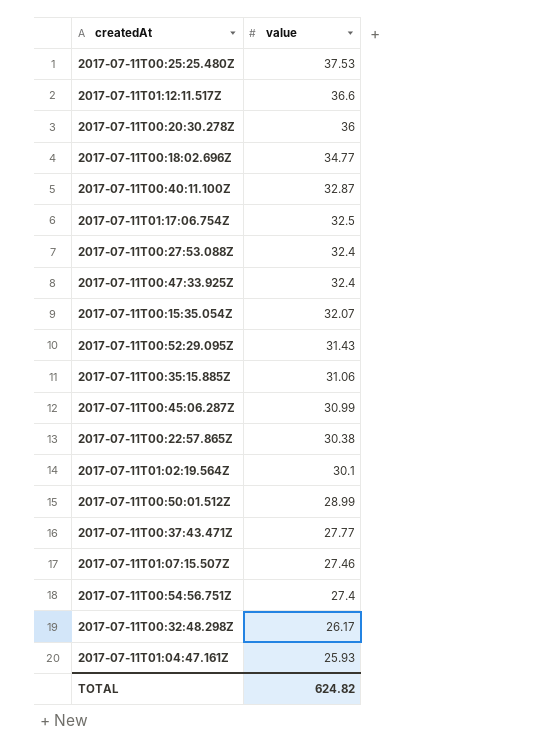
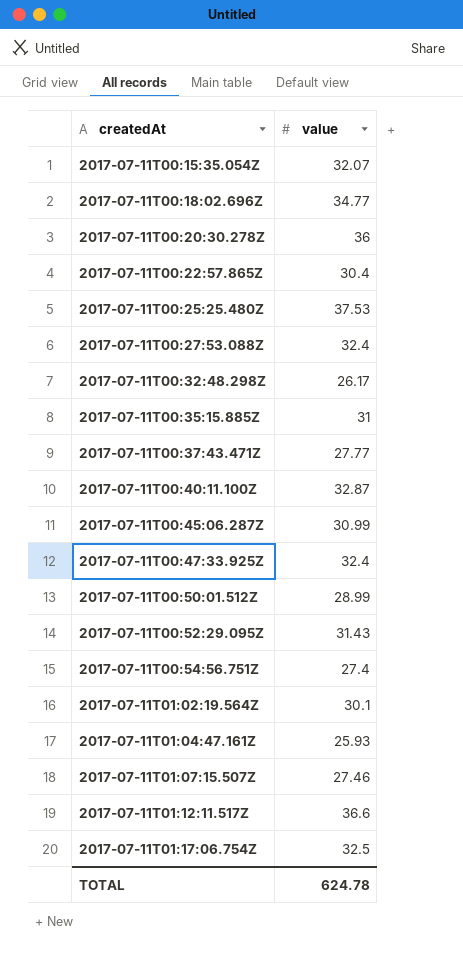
row order: value descending -> createdAt ascending
2017-07-11T00:22:57.865Z | value: 30.38 -> 30.4
2017-07-11T00:35:15.885Z | value: 31.06 -> 31
TOTAL | value: 624.82 -> 624.78

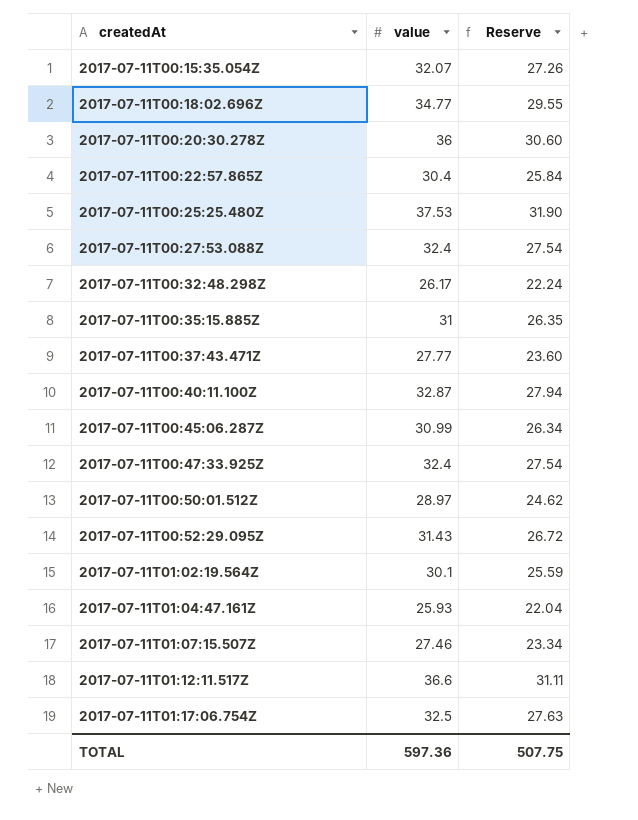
column Reserve | formula: none -> [value] * 0.85
row 2017-07-11T00:54:56.751Z: 27.4 -> none
2017-07-11T00:50:01.512Z | value: 28.99 -> 28.97
TOTAL | value: 624.78 -> 597.36

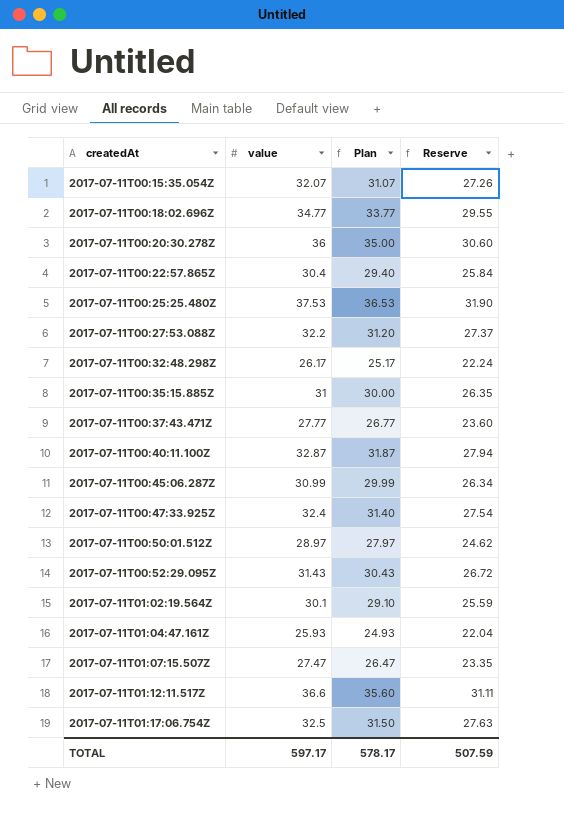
column Plan | formula: none -> [value] - 1
2017-07-11T00:27:53.088Z | value: 32.4 -> 32.2
2017-07-11T00:27:53.088Z | Reserve: 27.54 -> 27.37
2017-07-11T01:07:15.507Z | value: 27.46 -> 27.47
2017-07-11T01:07:15.507Z | Reserve: 23.34 -> 23.35
TOTAL | value: 597.36 -> 597.17
TOTAL | Reserve: 507.75 -> 507.59

